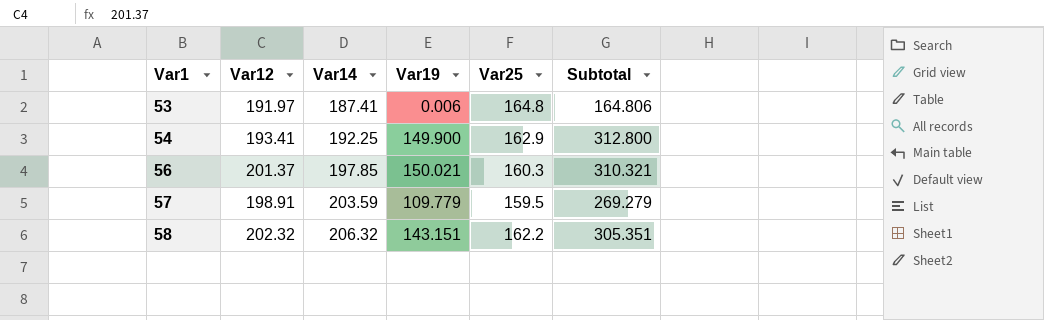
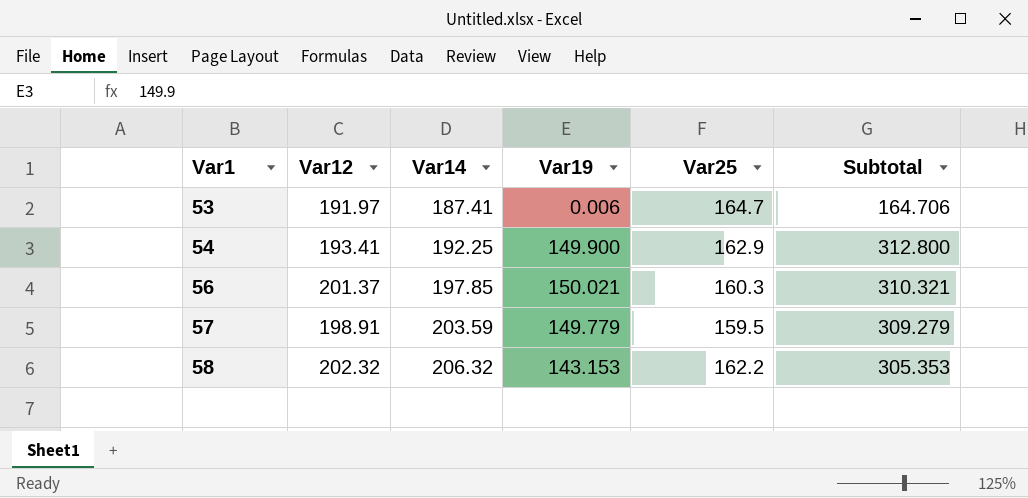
53 | Var25: 164.8 -> 164.7
53 | Subtotal: 164.806 -> 164.706
57 | Var19: 109.779 -> 149.779
57 | Subtotal: 269.279 -> 309.279
58 | Var19: 143.151 -> 143.153
58 | Subtotal: 305.351 -> 305.353

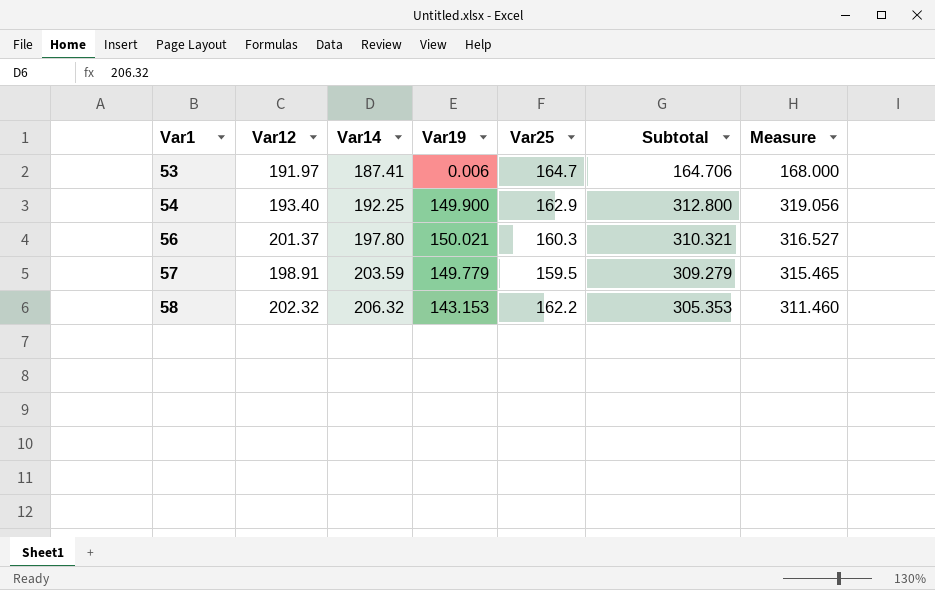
column Measure | formula: none -> [Subtotal] * 1.02
54 | Var12: 193.41 -> 193.40
56 | Var14: 197.85 -> 197.80

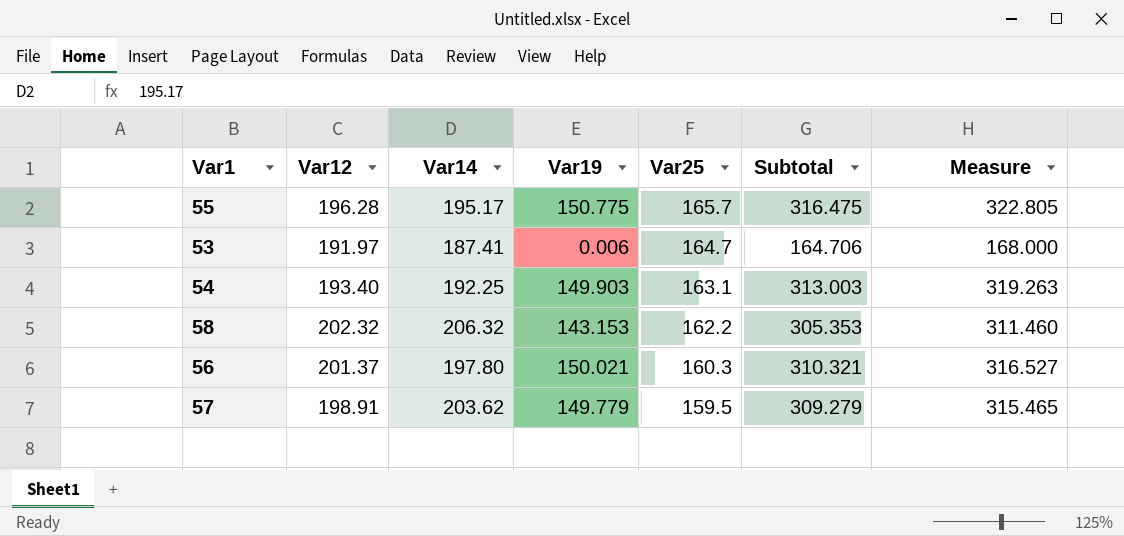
row order: Var1 ascending -> Var25 descending
row 55: none -> 196.28 | 195.17 | 150.775 | 165.7 | 316.475 | 322.805
54 | Var19: 149.900 -> 149.903
54 | Var25: 162.9 -> 163.1
54 | Subtotal: 312.800 -> 313.003
54 | Measure: 319.056 -> 319.263
57 | Var14: 203.59 -> 203.62

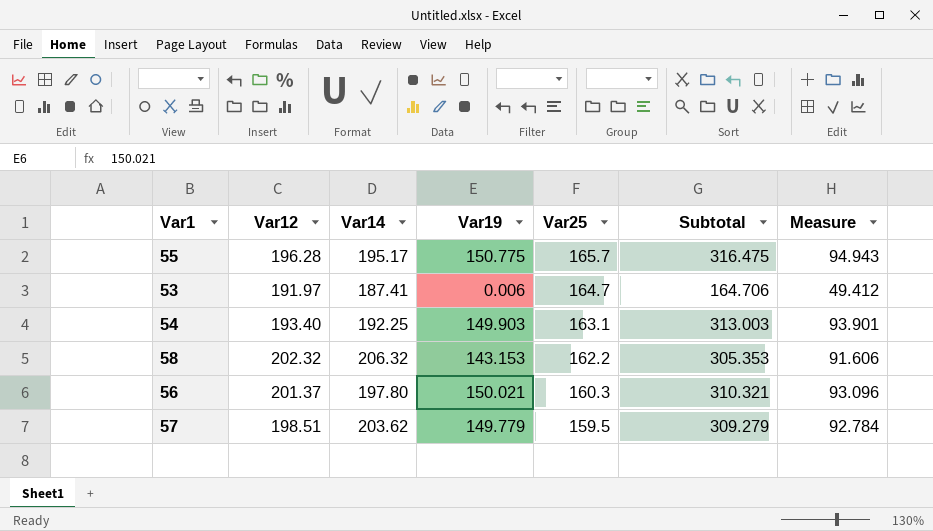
column Measure | formula: [Subtotal] * 1.02 -> [Subtotal] * 0.3
57 | Var12: 198.91 -> 198.51

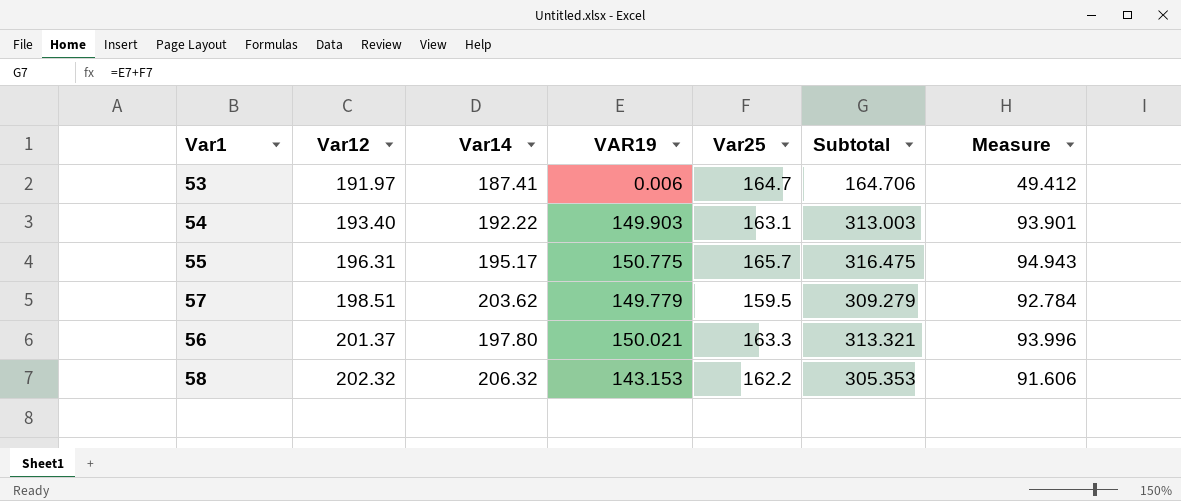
row order: Var25 descending -> Var12 ascending
column name: Var19 -> VAR19
54 | Var14: 192.25 -> 192.22
55 | Var12: 196.28 -> 196.31
56 | Var25: 160.3 -> 163.3
56 | Subtotal: 310.321 -> 313.321
56 | Measure: 93.096 -> 93.996

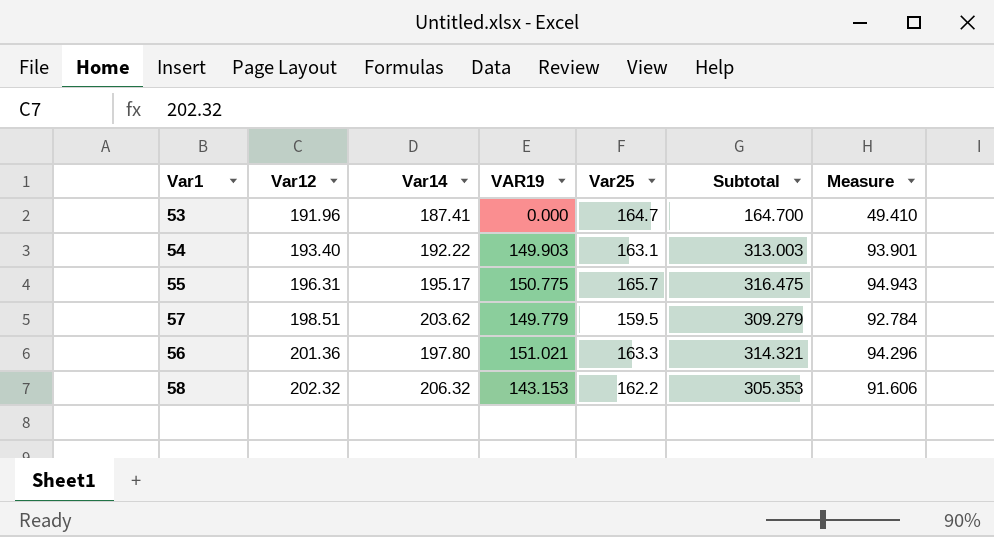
53 | Var12: 191.97 -> 191.96
53 | VAR19: 0.006 -> 0.000
53 | Subtotal: 164.706 -> 164.700
53 | Measure: 49.412 -> 49.410
56 | Var12: 201.37 -> 201.36
56 | VAR19: 150.021 -> 151.021
56 | Subtotal: 313.321 -> 314.321
56 | Measure: 93.996 -> 94.296

